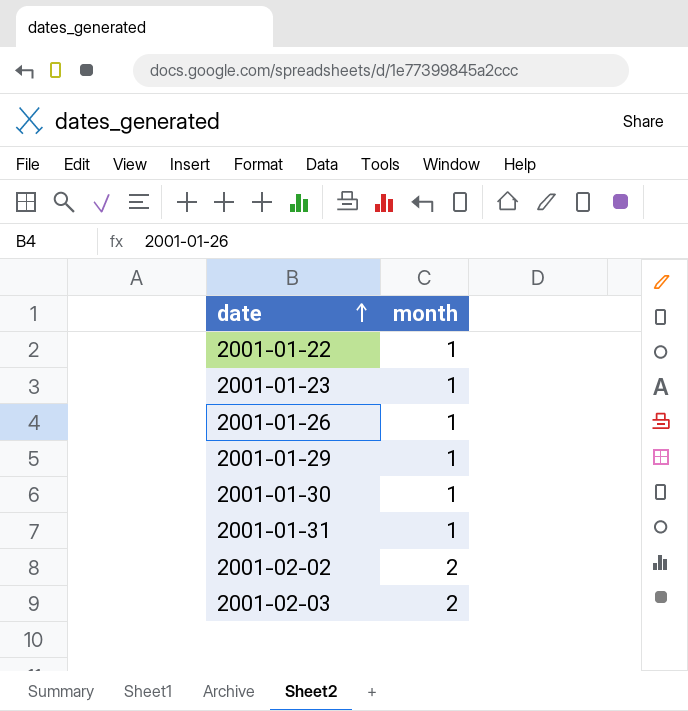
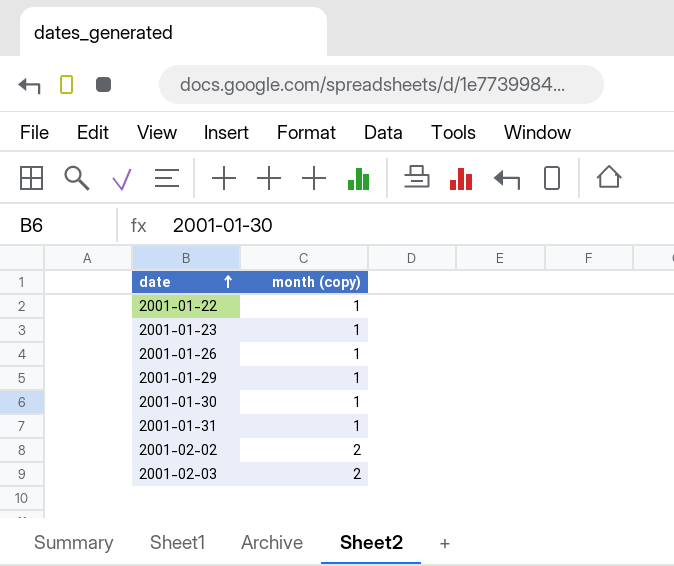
column name: month -> month (copy)

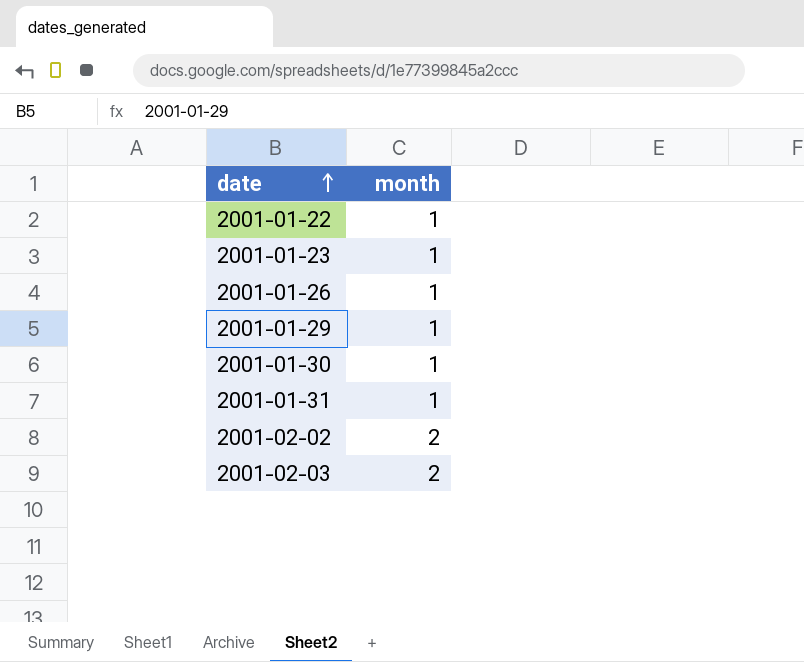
column name: month (copy) -> month

